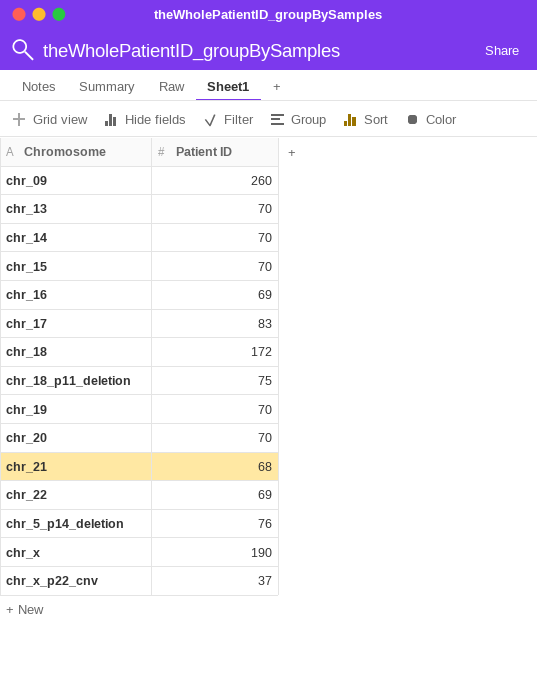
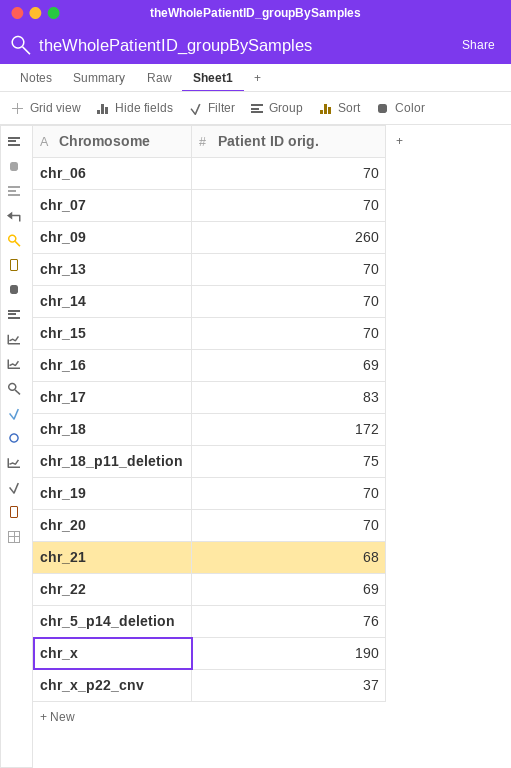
column name: Patient ID -> Patient ID orig.
row chr_06: none -> 70
row chr_07: none -> 70

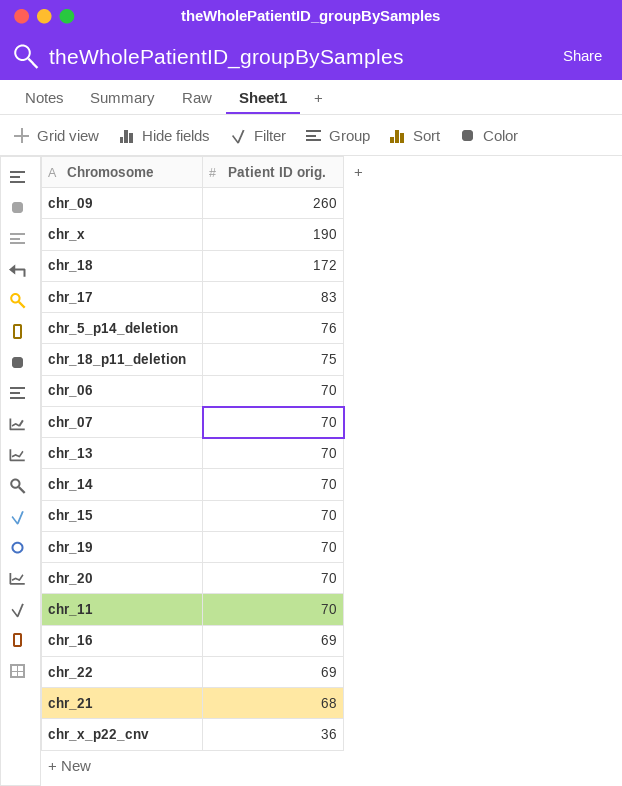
row order: none -> Patient ID orig. descending
row chr_11: none -> 70
chr_x_p22_cnv | Patient ID orig.: 37 -> 36

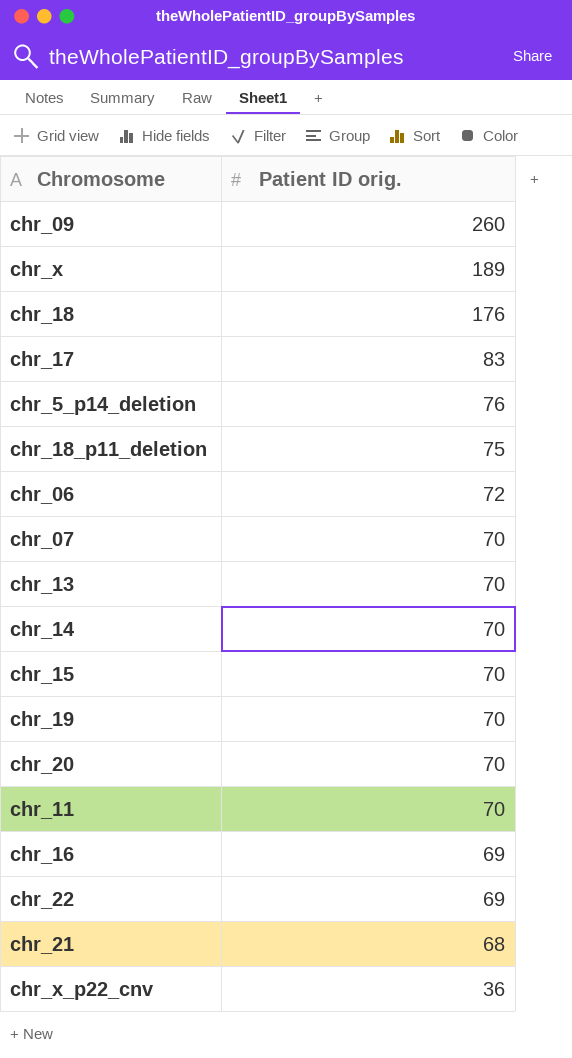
chr_x | Patient ID orig.: 190 -> 189
chr_18 | Patient ID orig.: 172 -> 176
chr_06 | Patient ID orig.: 70 -> 72

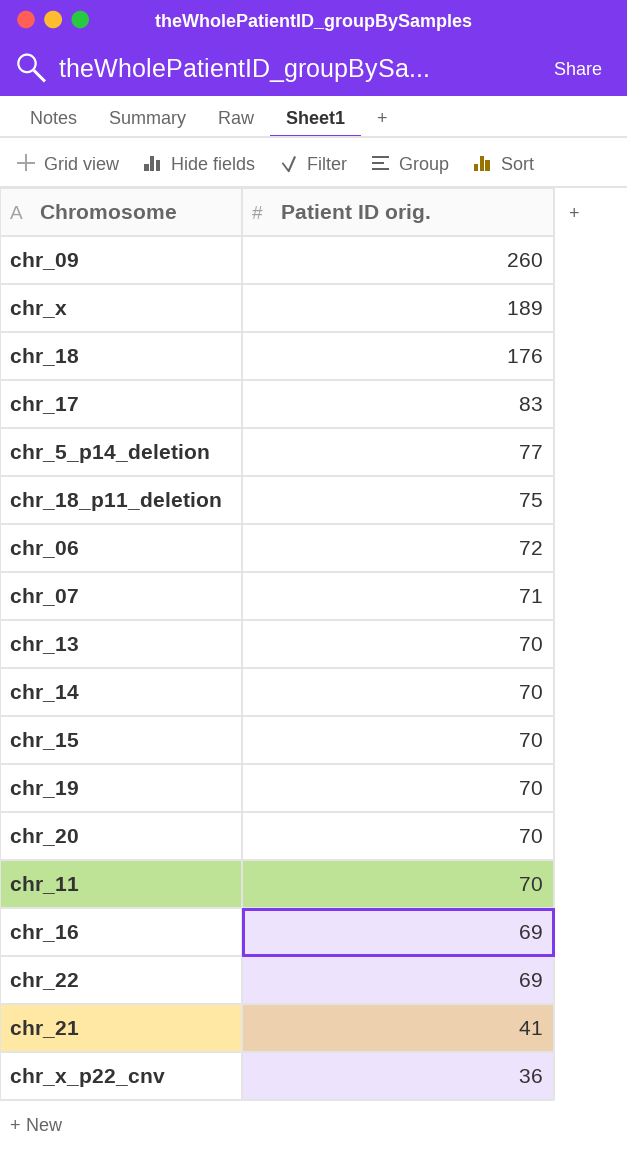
chr_5_p14_deletion | Patient ID orig.: 76 -> 77
chr_07 | Patient ID orig.: 70 -> 71
chr_21 | Patient ID orig.: 68 -> 41

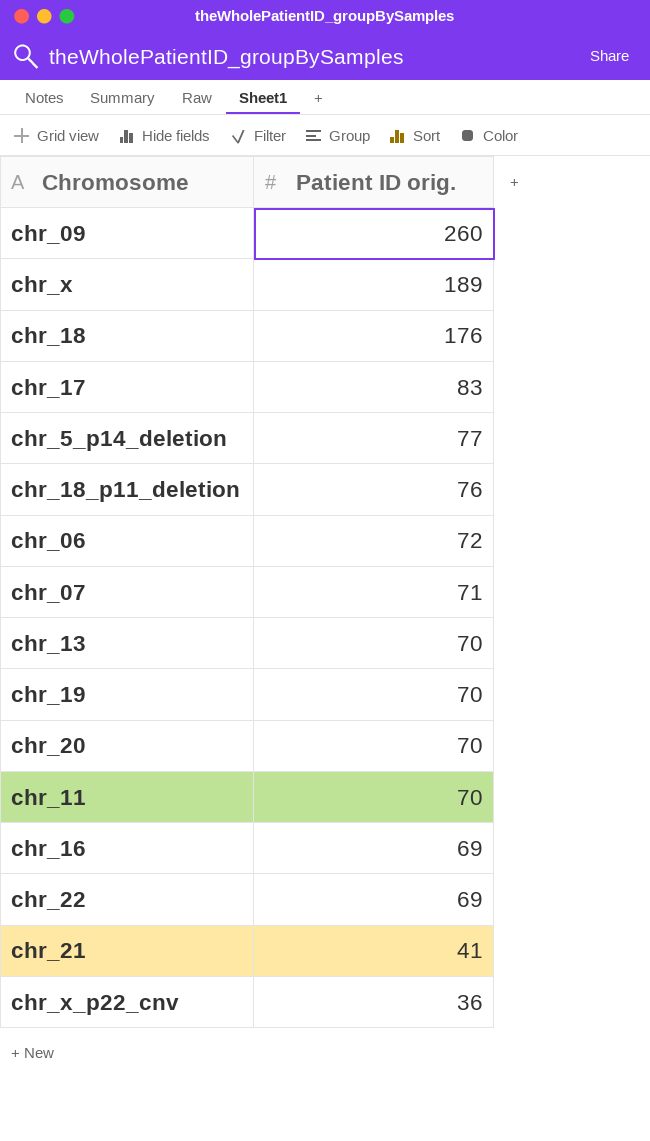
row chr_14: 70 -> none
row chr_15: 70 -> none
chr_18_p11_deletion | Patient ID orig.: 75 -> 76

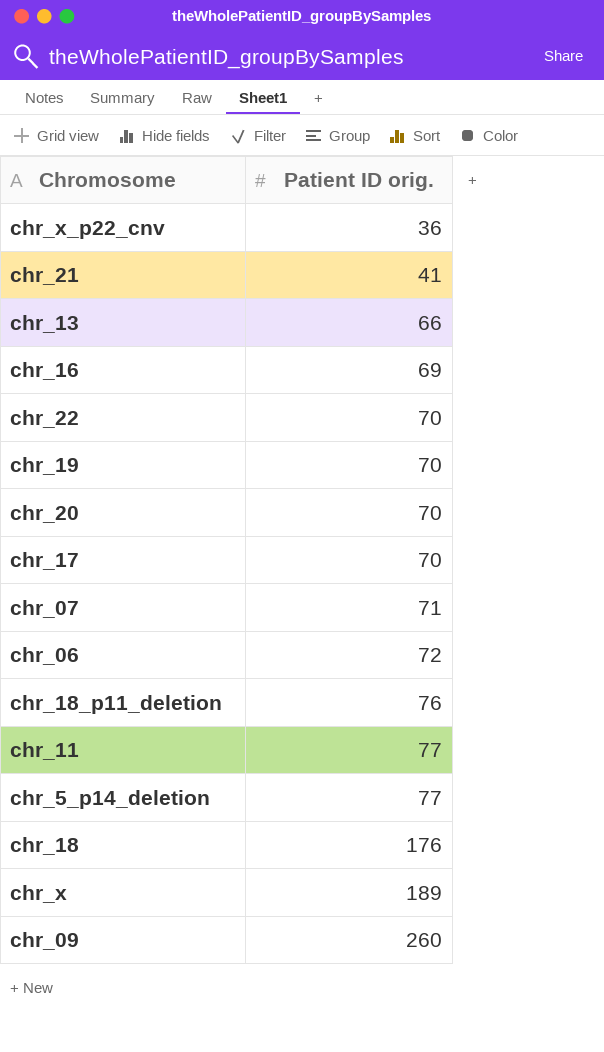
row order: Patient ID orig. descending -> Patient ID orig. ascending
chr_13 | Patient ID orig.: 70 -> 66
chr_22 | Patient ID orig.: 69 -> 70
chr_17 | Patient ID orig.: 83 -> 70
chr_11 | Patient ID orig.: 70 -> 77

